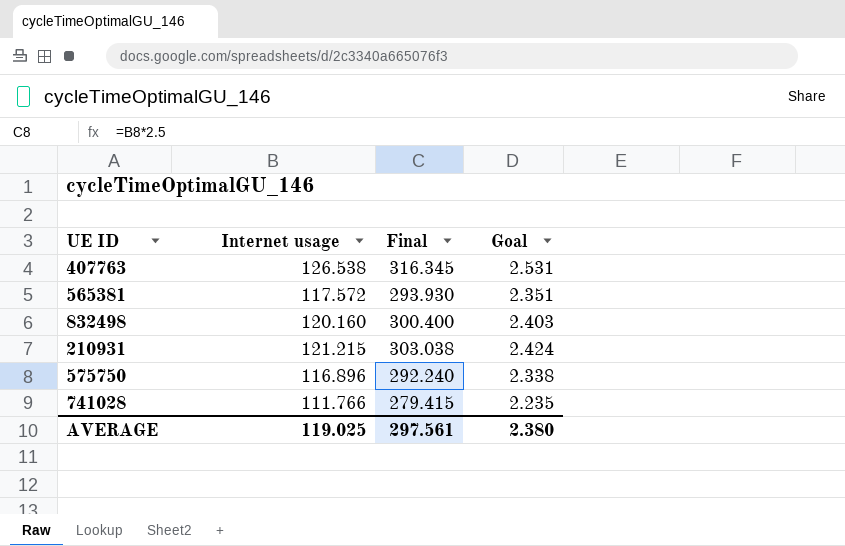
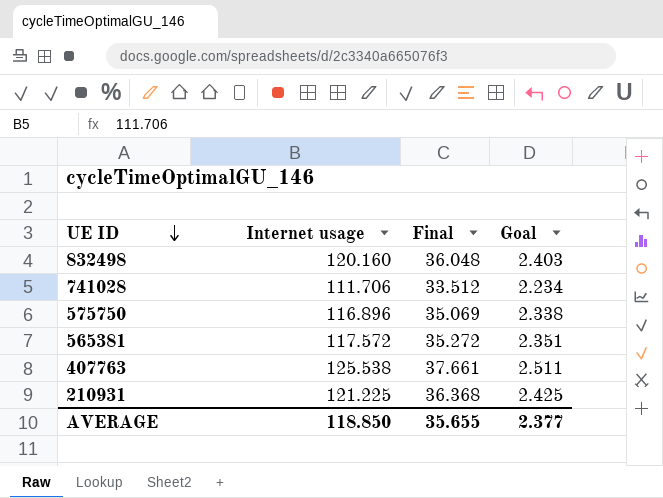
row order: none -> UE ID descending
column Final | formula: [Internet usage] * 2.5 -> [Internet usage] * 0.3
741028 | Internet usage: 111.766 -> 111.706
741028 | Goal: 2.235 -> 2.234
407763 | Internet usage: 126.538 -> 125.538
407763 | Goal: 2.531 -> 2.511
210931 | Internet usage: 121.215 -> 121.225
210931 | Goal: 2.424 -> 2.425
AVERAGE | Internet usage: 119.025 -> 118.850
AVERAGE | Final: 297.561 -> 35.655
AVERAGE | Goal: 2.380 -> 2.377

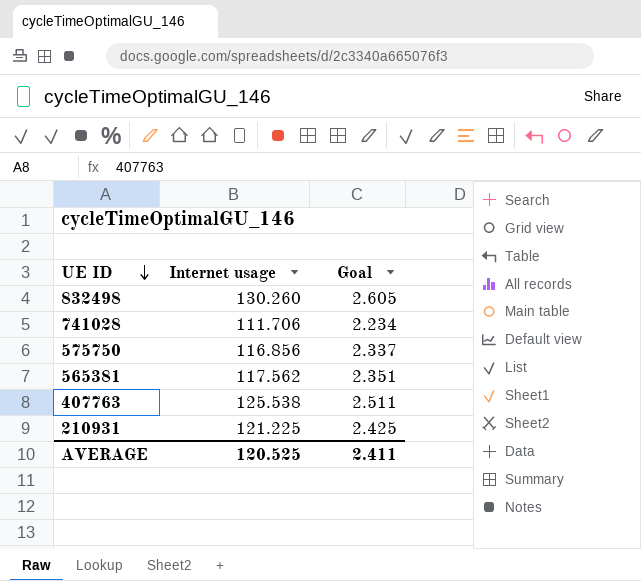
column Final | formula: [Internet usage] * 0.3 -> none
832498 | Internet usage: 120.160 -> 130.260
832498 | Goal: 2.403 -> 2.605
575750 | Internet usage: 116.896 -> 116.856
575750 | Goal: 2.338 -> 2.337
565381 | Internet usage: 117.572 -> 117.562
AVERAGE | Internet usage: 118.850 -> 120.525
AVERAGE | Goal: 2.377 -> 2.411

